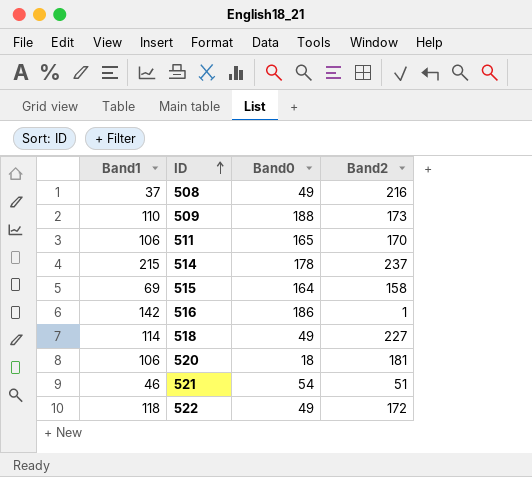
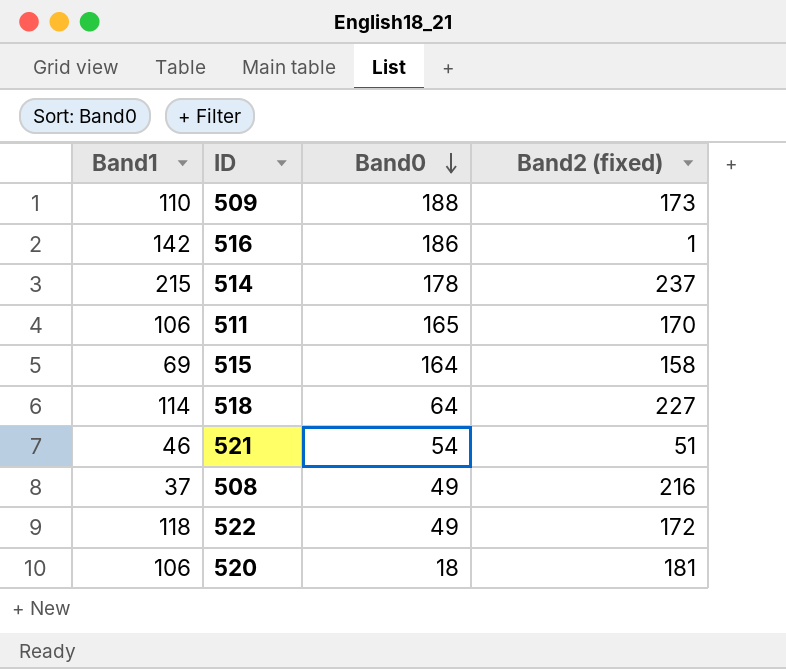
row order: ID ascending -> Band0 descending
column name: Band2 -> Band2 (fixed)
518 | Band0: 49 -> 64

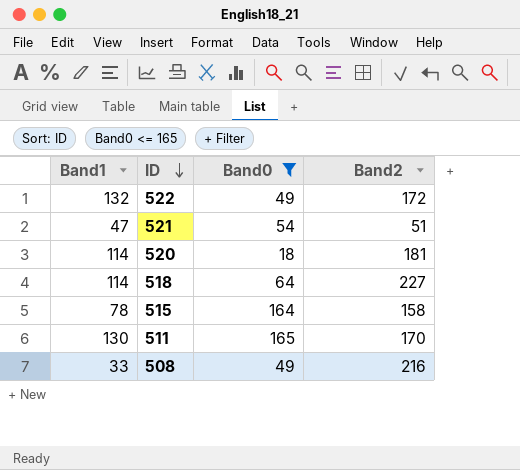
filter: none -> Band0 <= 165
row order: Band0 descending -> ID descending
column name: Band2 (fixed) -> Band2
522 | Band1: 118 -> 132
521 | Band1: 46 -> 47
520 | Band1: 106 -> 114
515 | Band1: 69 -> 78
511 | Band1: 106 -> 130
508 | Band1: 37 -> 33

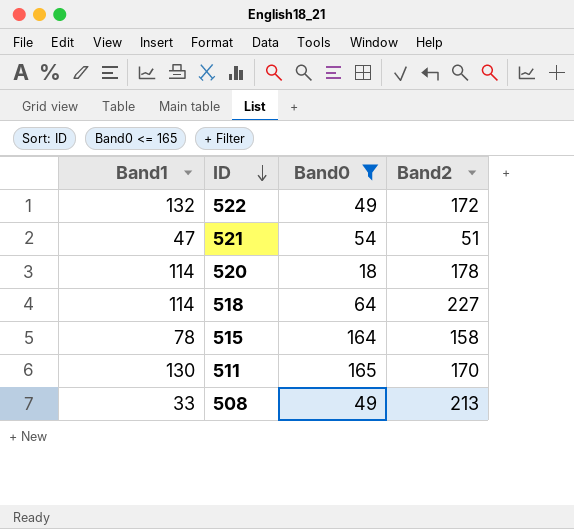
520 | Band2: 181 -> 178
508 | Band2: 216 -> 213

